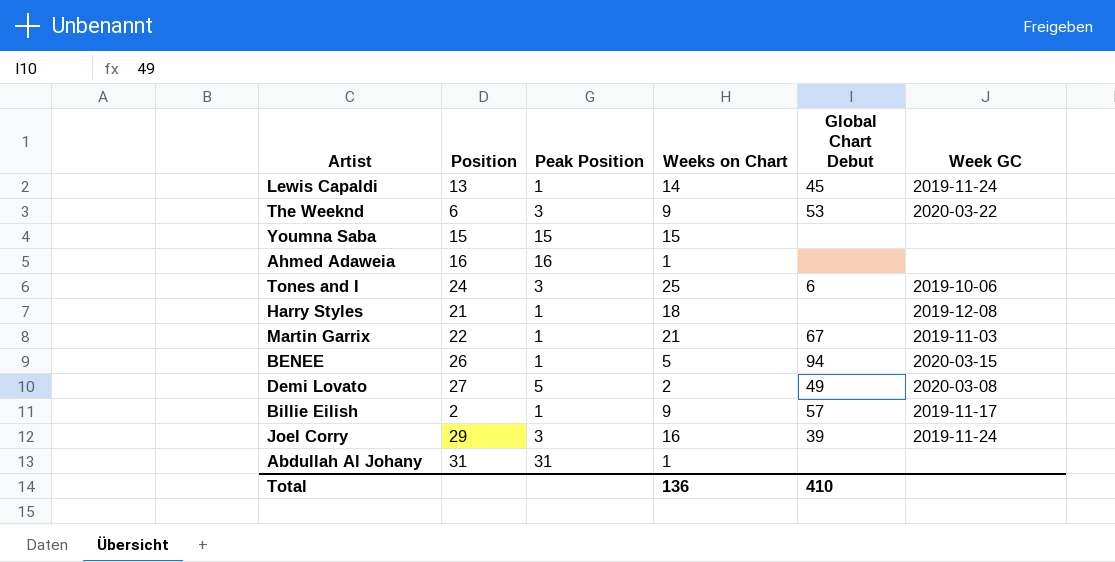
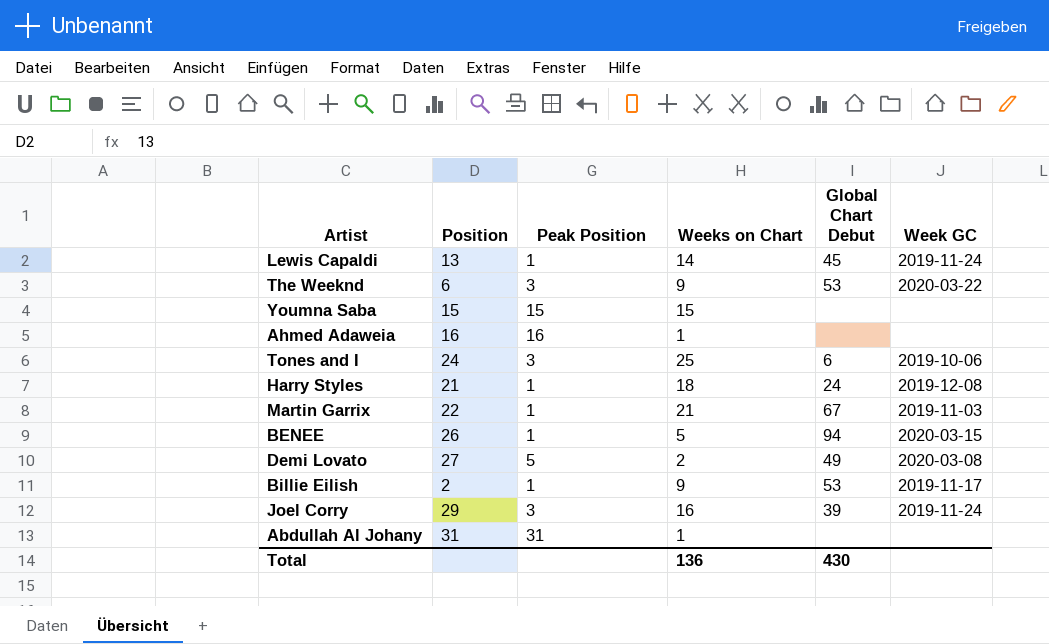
Harry Styles | Global Chart Debut: none -> 24
Billie Eilish | Global Chart Debut: 57 -> 53
Total | Global Chart Debut: 410 -> 430

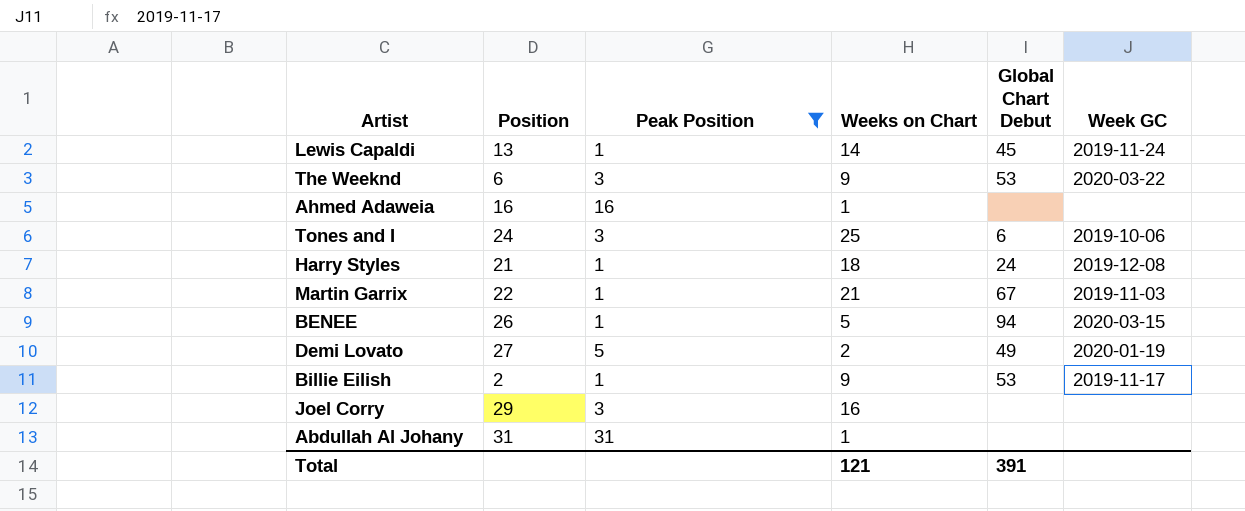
filter: none -> Peak Position != 15
Demi Lovato | Week GC: 2020-03-08 -> 2020-01-19
Joel Corry | Global Chart Debut: 39 -> none
Joel Corry | Week GC: 2019-11-24 -> none
Total | Weeks on Chart: 136 -> 121
Total | Global Chart Debut: 430 -> 391

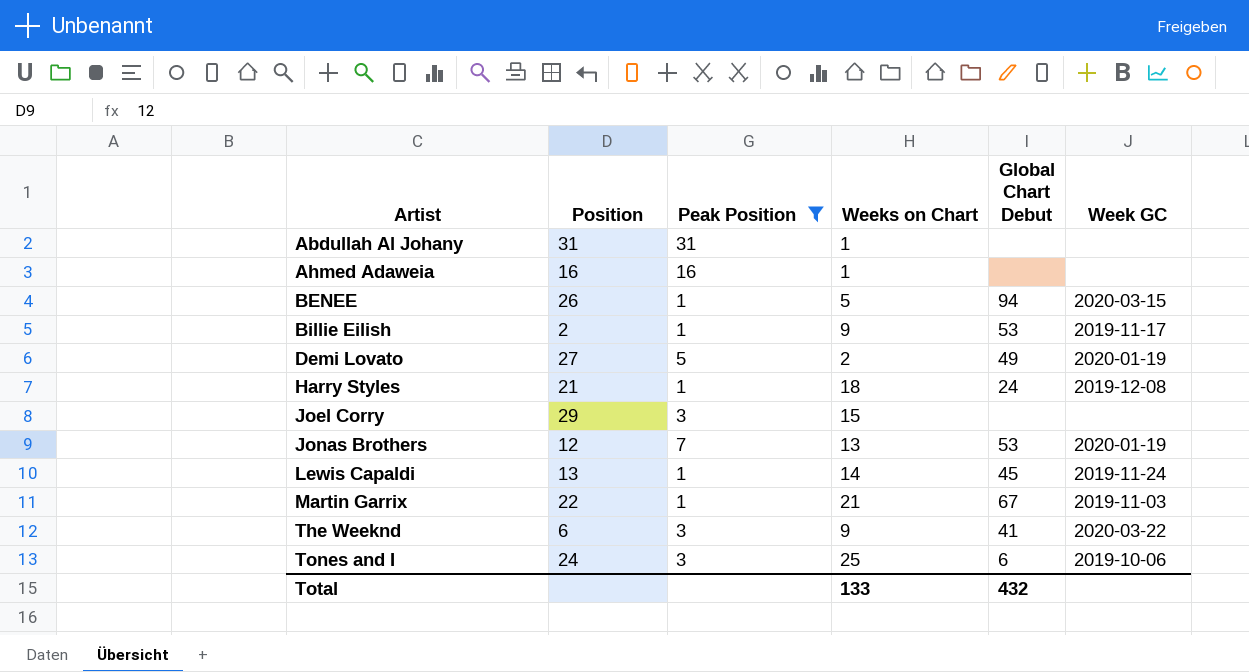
row order: none -> Artist ascending
Joel Corry | Weeks on Chart: 16 -> 15
row Jonas Brothers: none -> 12 | 7 | 13 | 53 | 2020-01-19
The Weeknd | Global Chart Debut: 53 -> 41
Total | Weeks on Chart: 121 -> 133
Total | Global Chart Debut: 391 -> 432

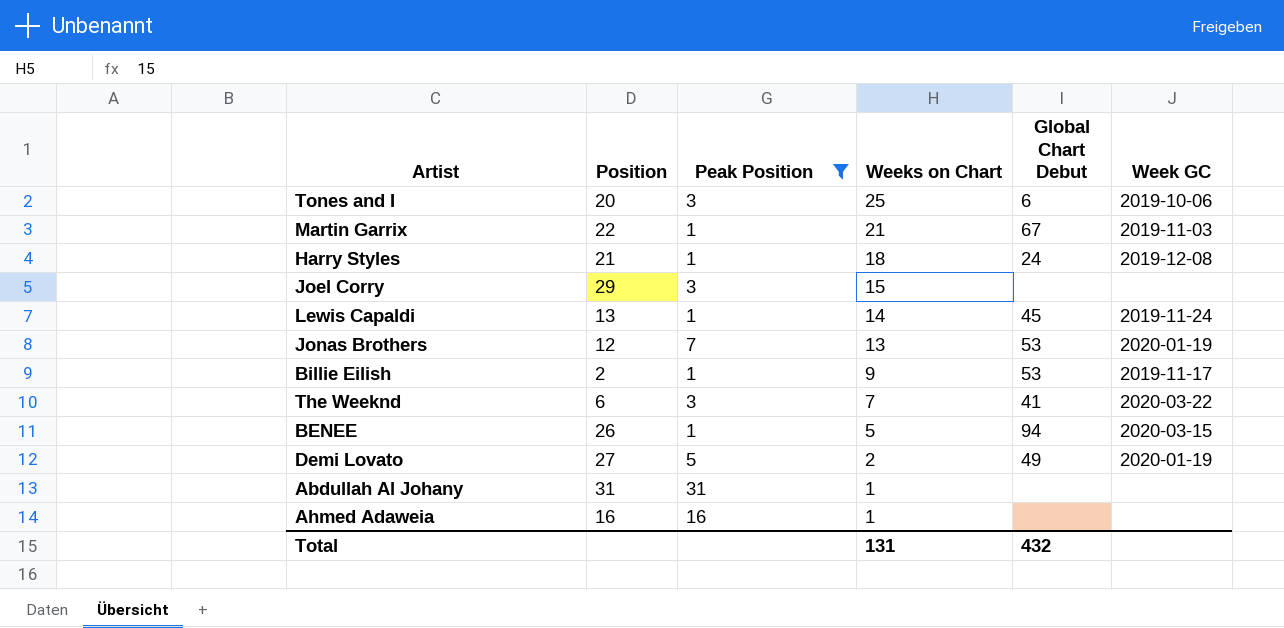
row order: Artist ascending -> Weeks on Chart descending
Tones and I | Position: 24 -> 20
The Weeknd | Weeks on Chart: 9 -> 7
Total | Weeks on Chart: 133 -> 131

